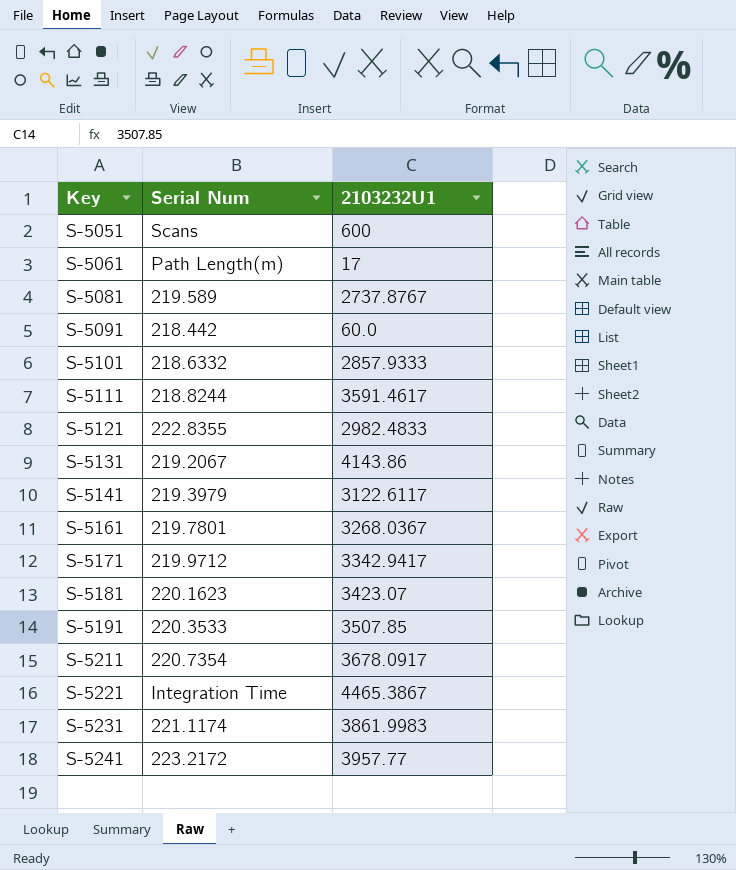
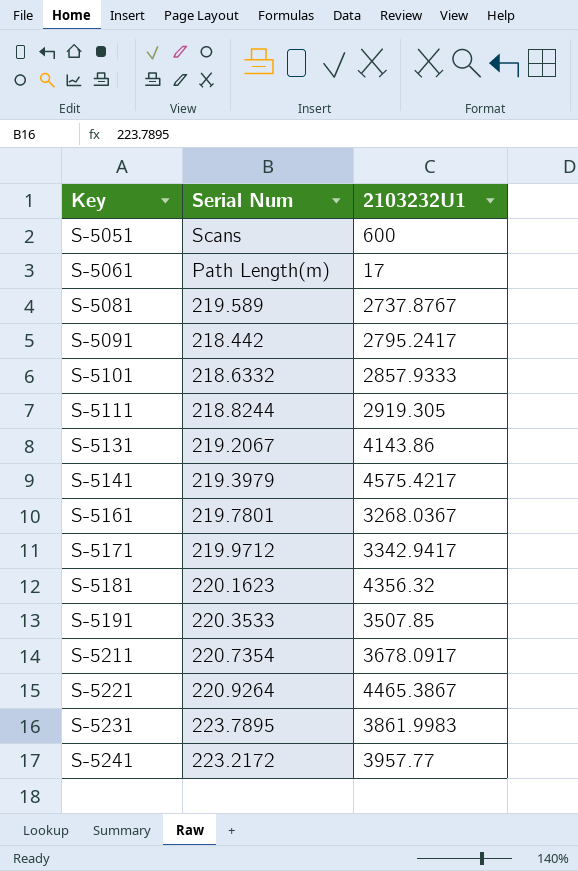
row S-5121: 222.8355 | 2982.4833 -> none
S-5091 | 2103232U1: 60.0 -> 2795.2417
S-5111 | 2103232U1: 3591.4617 -> 2919.305
S-5141 | 2103232U1: 3122.6117 -> 4575.4217
S-5181 | 2103232U1: 3423.07 -> 4356.32
S-5221 | Serial Num: Integration Time -> 220.9264
S-5231 | Serial Num: 221.1174 -> 223.7895

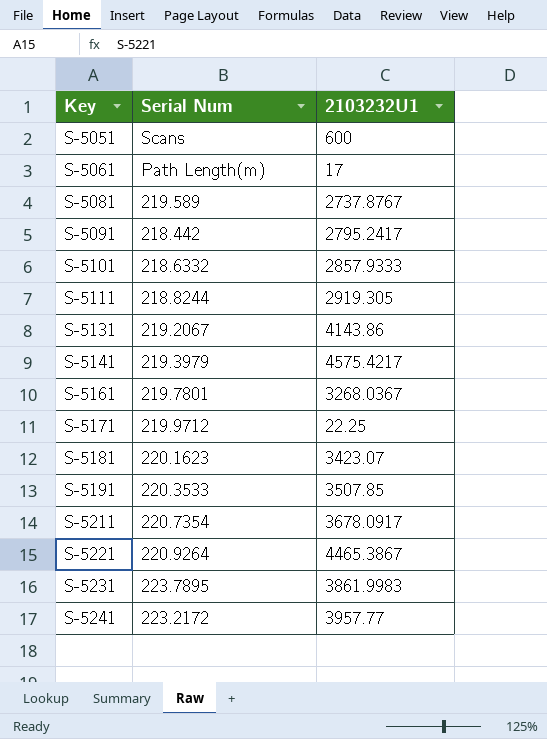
S-5171 | 2103232U1: 3342.9417 -> 22.25
S-5181 | 2103232U1: 4356.32 -> 3423.07

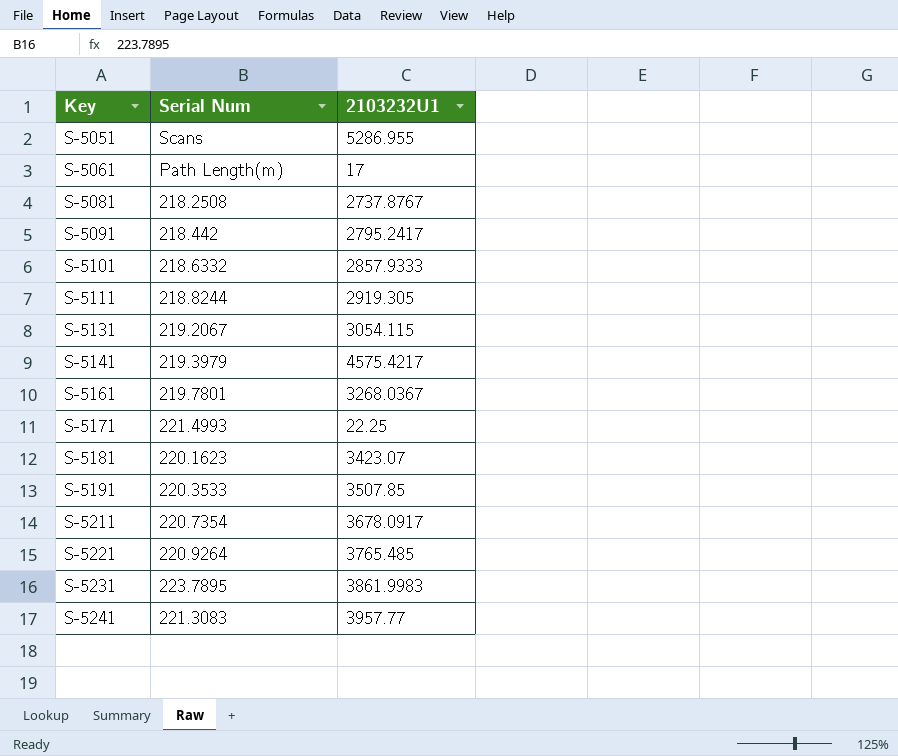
S-5051 | 2103232U1: 600 -> 5286.955
S-5081 | Serial Num: 219.589 -> 218.2508
S-5131 | 2103232U1: 4143.86 -> 3054.115
S-5171 | Serial Num: 219.9712 -> 221.4993
S-5221 | 2103232U1: 4465.3867 -> 3765.485
S-5241 | Serial Num: 223.2172 -> 221.3083

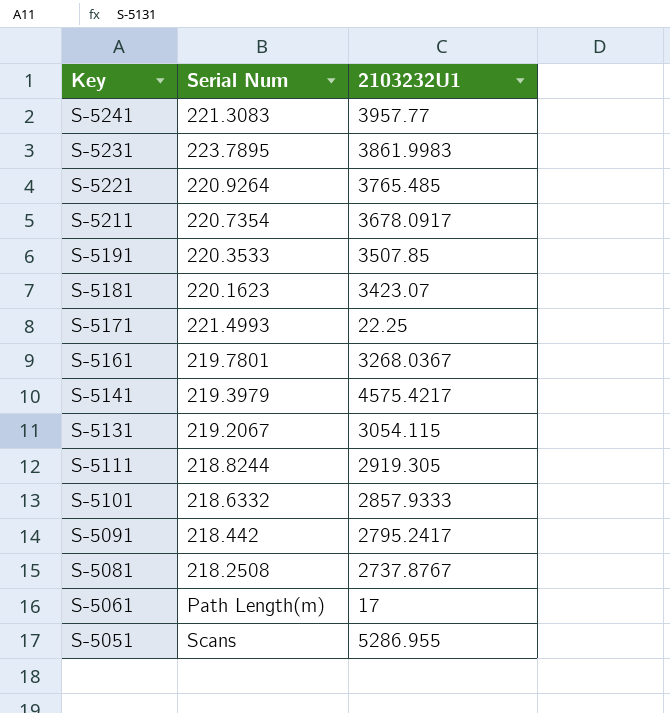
row order: Key ascending -> Key descending

